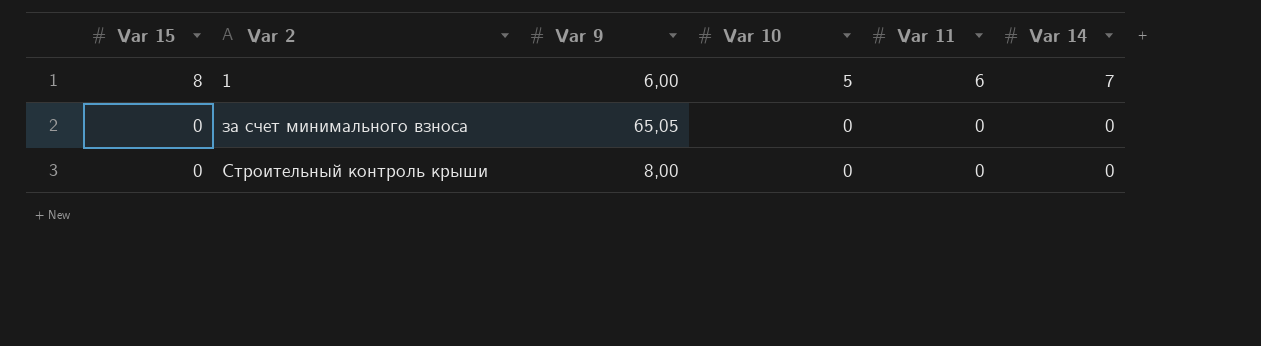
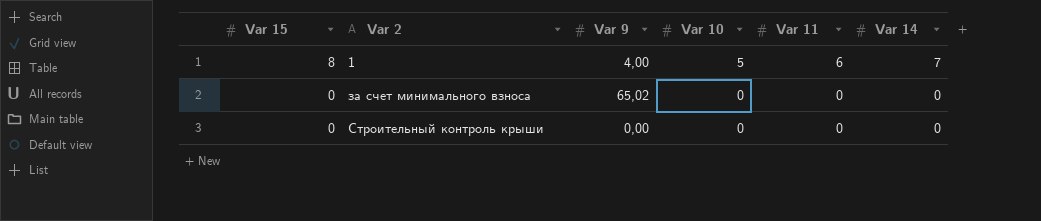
1 | Var 9: 6,00 -> 4,00
за счет минимального взноса | Var 9: 65,05 -> 65,02
Строительный контроль крыши | Var 9: 8,00 -> 0,00

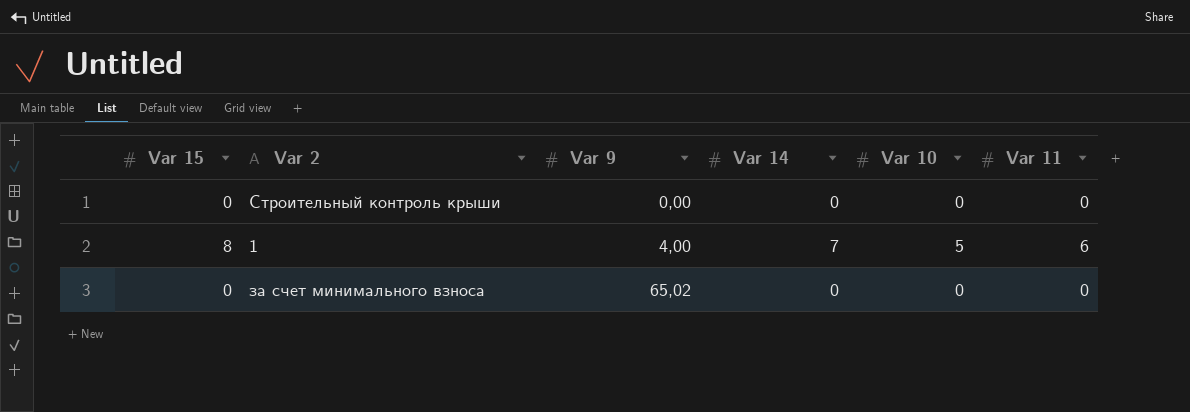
row order: Var 15 descending -> Var 9 ascending
column Var 14 | position: 6 -> 4

